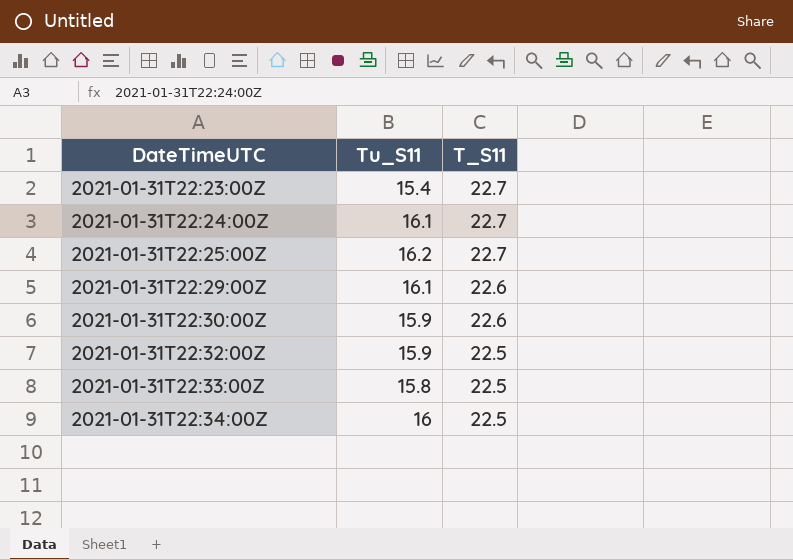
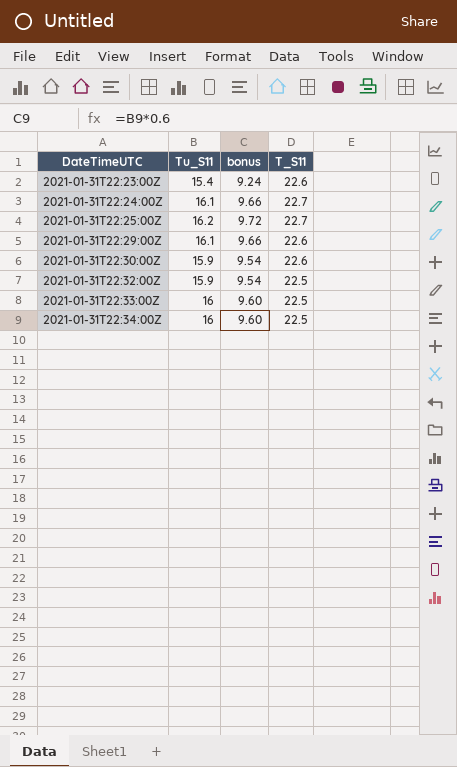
column bonus | formula: none -> [Tu_S11] * 0.6
2021-01-31T22:23:00Z | T_S11: 22.7 -> 22.6
2021-01-31T22:33:00Z | Tu_S11: 15.8 -> 16

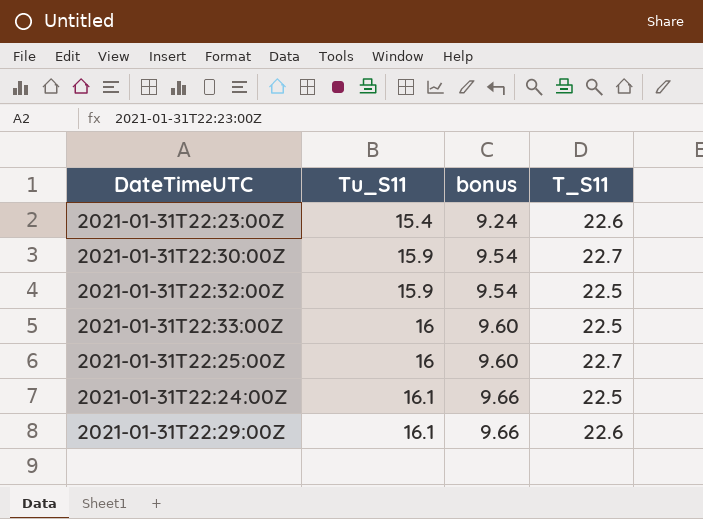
row order: DateTimeUTC ascending -> Tu_S11 ascending
row 2021-01-31T22:34:00Z: 16 | 9.60 | 22.5 -> none
2021-01-31T22:30:00Z | T_S11: 22.6 -> 22.7
2021-01-31T22:25:00Z | Tu_S11: 16.2 -> 16
2021-01-31T22:25:00Z | bonus: 9.72 -> 9.60
2021-01-31T22:24:00Z | T_S11: 22.7 -> 22.5

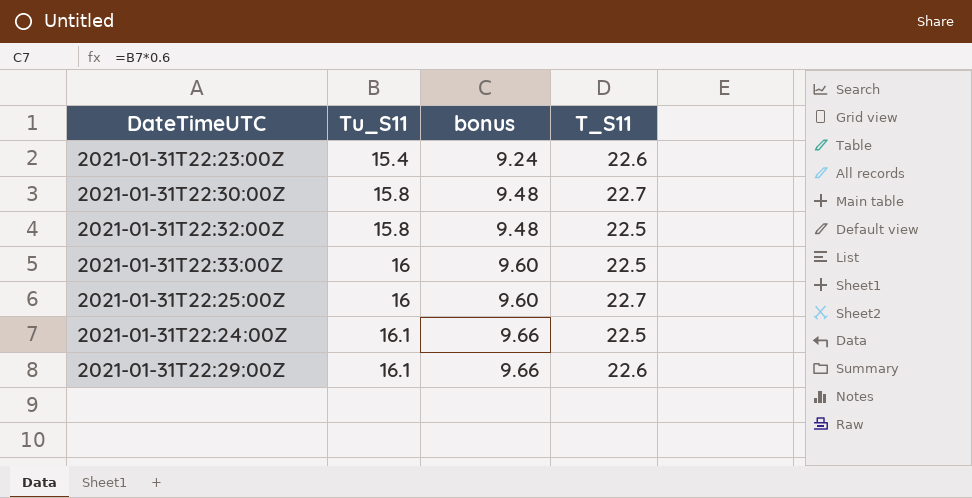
2021-01-31T22:30:00Z | Tu_S11: 15.9 -> 15.8
2021-01-31T22:30:00Z | bonus: 9.54 -> 9.48
2021-01-31T22:32:00Z | Tu_S11: 15.9 -> 15.8
2021-01-31T22:32:00Z | bonus: 9.54 -> 9.48

